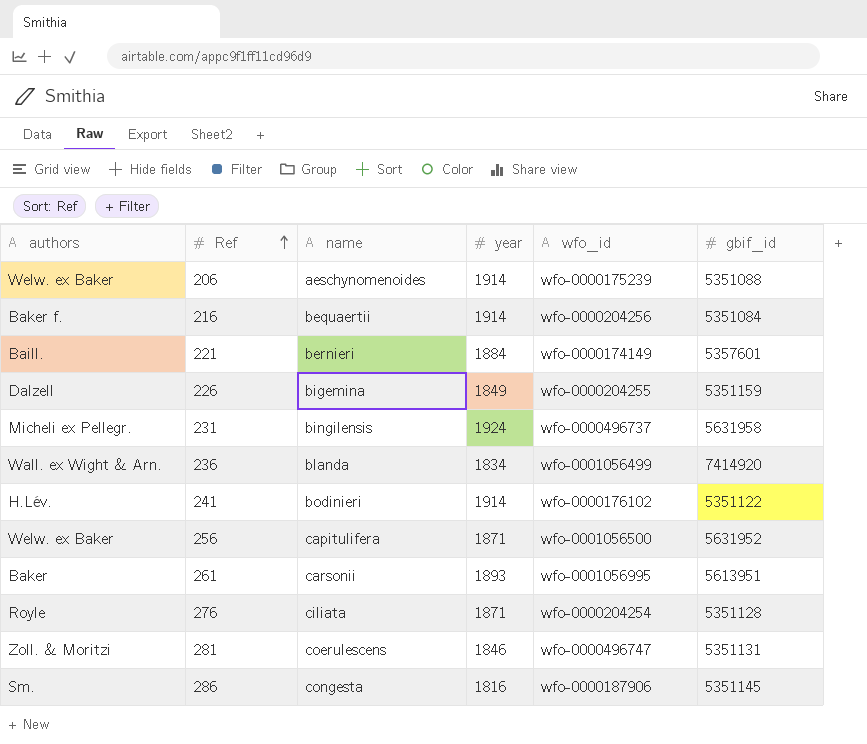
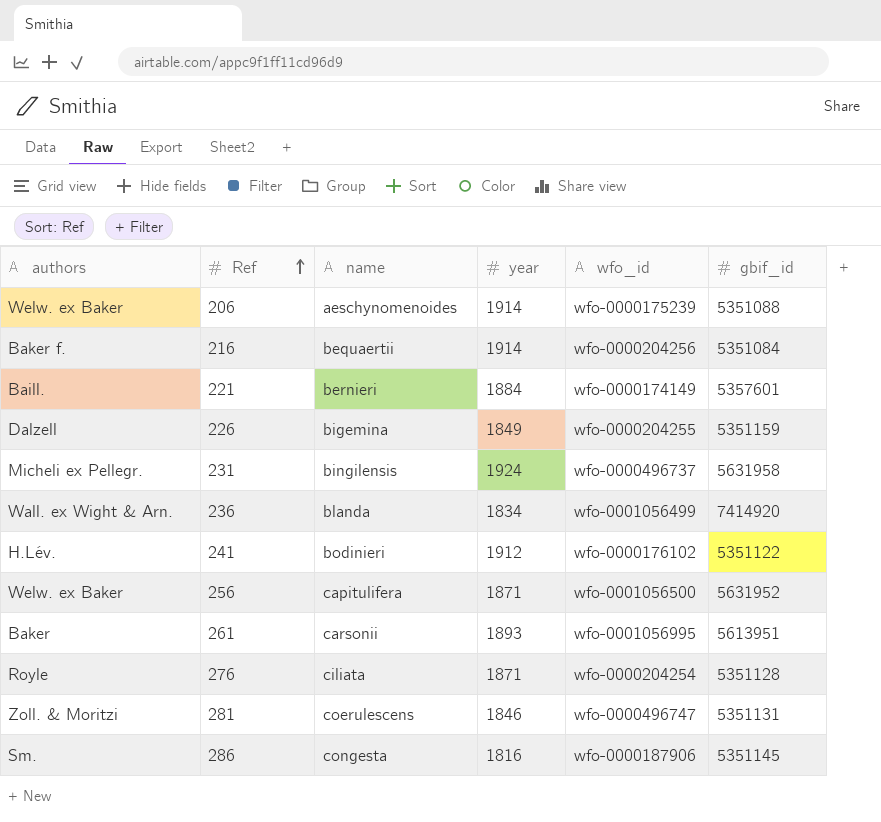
241 | year: 1914 -> 1912

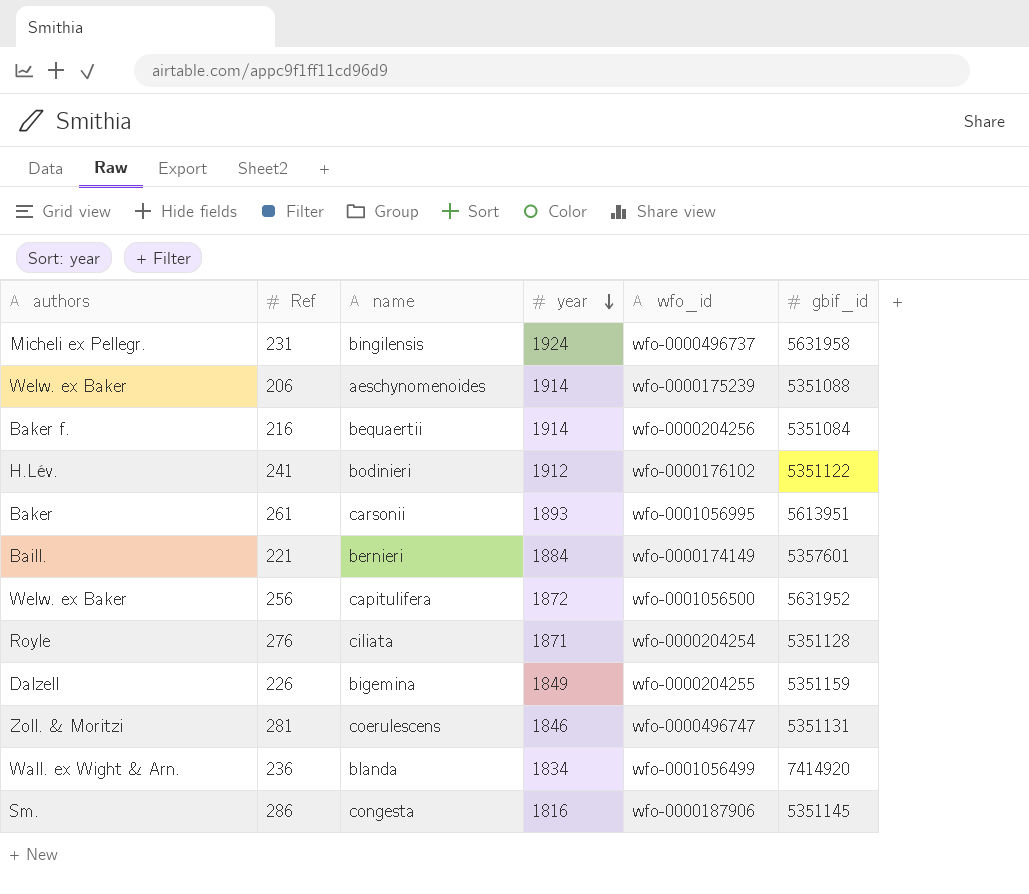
row order: Ref ascending -> year descending
256 | year: 1871 -> 1872

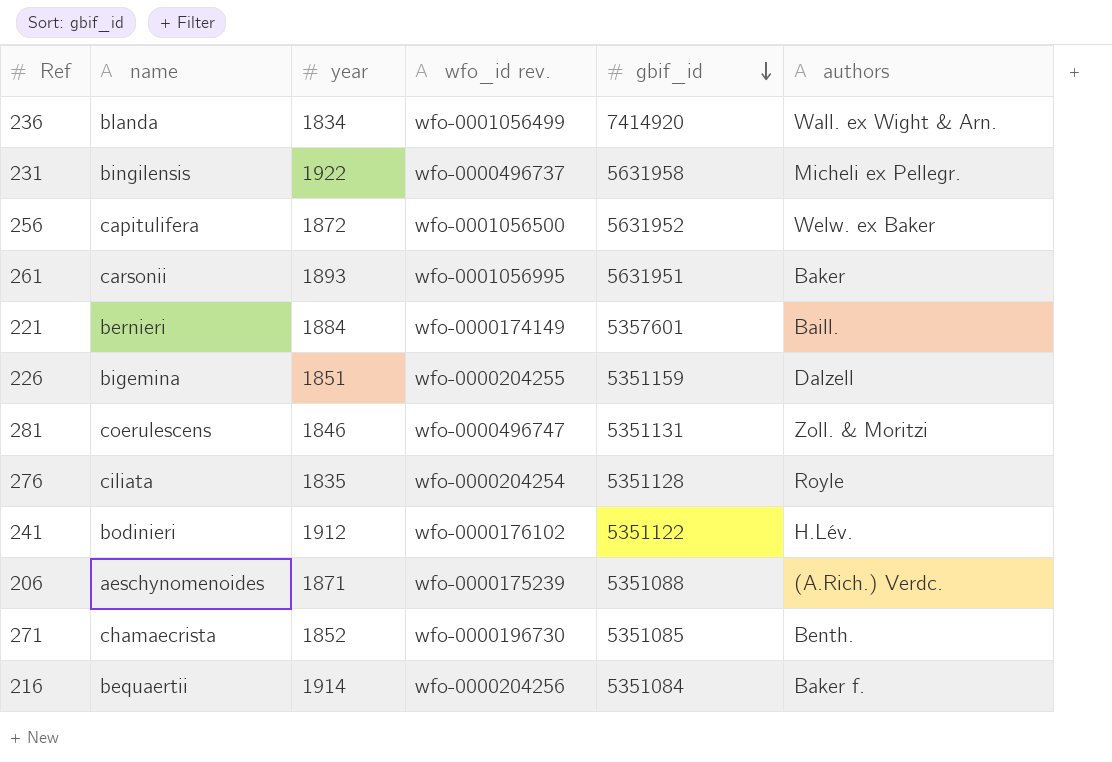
row order: year descending -> gbif_id descending
column name: wfo_id -> wfo_id rev.
column authors | position: 1 -> 6
row 286: Sm. | congesta | 1816 | wfo-0000187906 | 5351145 -> none
231 | year: 1924 -> 1922
261 | gbif_id: 5613951 -> 5631951
226 | year: 1849 -> 1851
276 | year: 1871 -> 1835
206 | year: 1914 -> 1871
206 | authors: Welw. ex Baker -> (A.Rich.) Verdc.
row 271: none -> chamaecrista | 1852 | wfo-0000196730 | 5351085 | Benth.

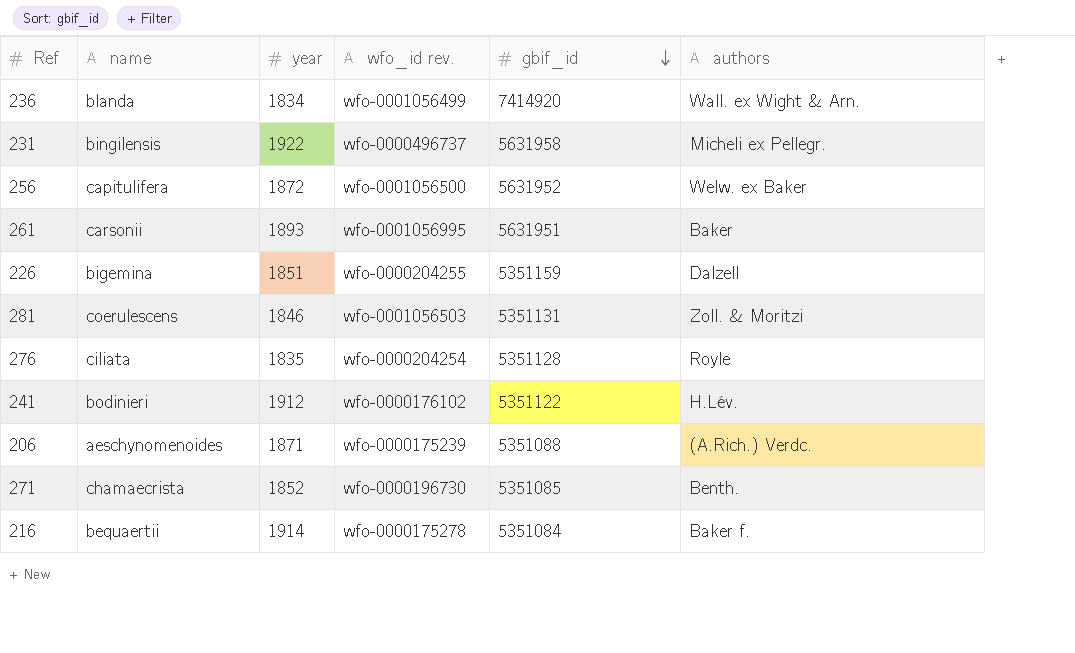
row 221: bernieri | 1884 | wfo-0000174149 | 5357601 | Baill. -> none
281 | wfo_id rev.: wfo-0000496747 -> wfo-0001056503
216 | wfo_id rev.: wfo-0000204256 -> wfo-0000175278

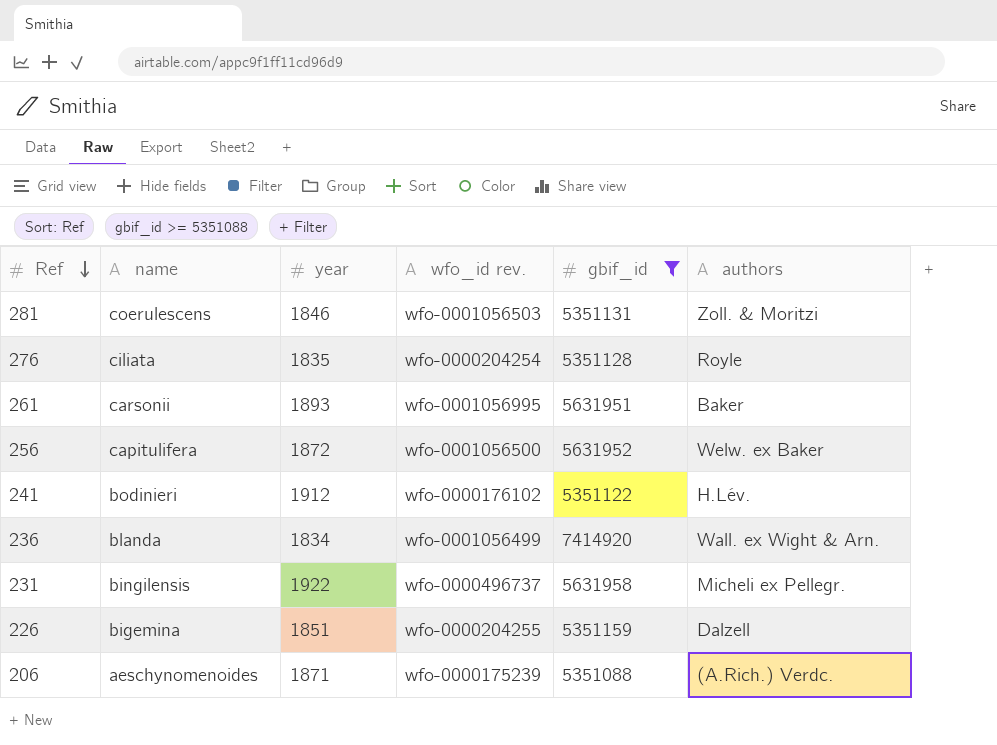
filter: none -> gbif_id >= 5351088
row order: gbif_id descending -> Ref descending

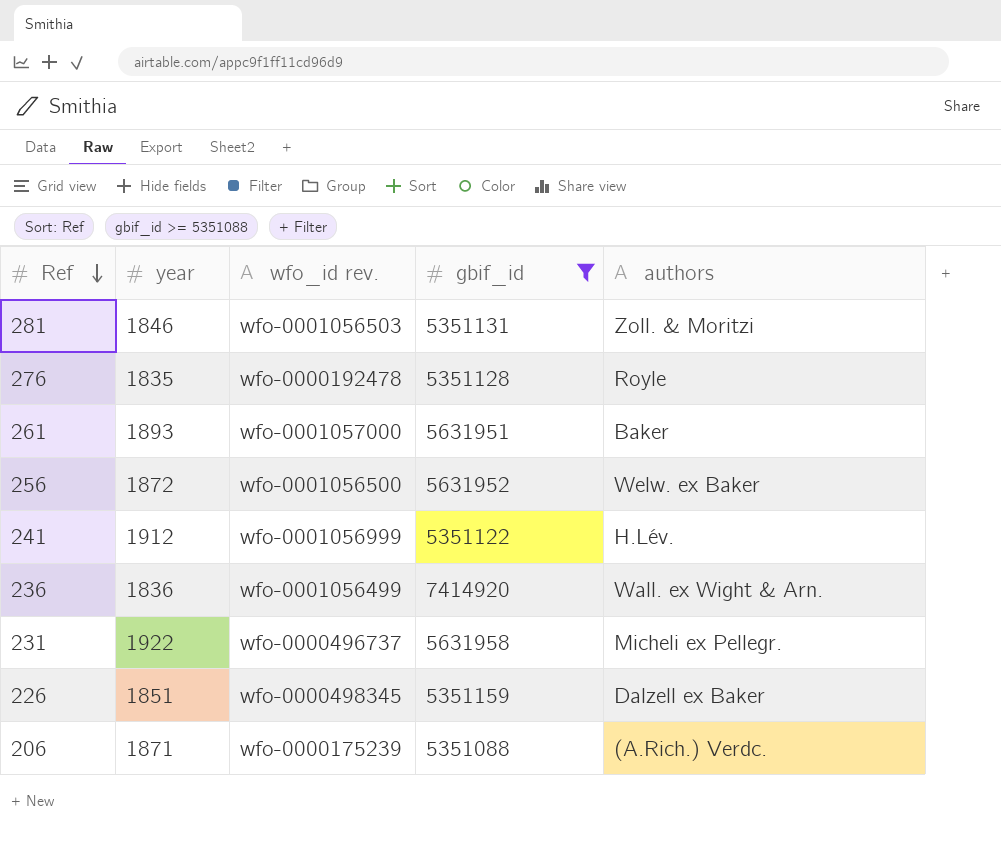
column name | position: 2 -> none
276 | wfo_id rev.: wfo-0000204254 -> wfo-0000192478
261 | wfo_id rev.: wfo-0001056995 -> wfo-0001057000
241 | wfo_id rev.: wfo-0000176102 -> wfo-0001056999
236 | year: 1834 -> 1836
226 | wfo_id rev.: wfo-0000204255 -> wfo-0000498345
226 | authors: Dalzell -> Dalzell ex Baker

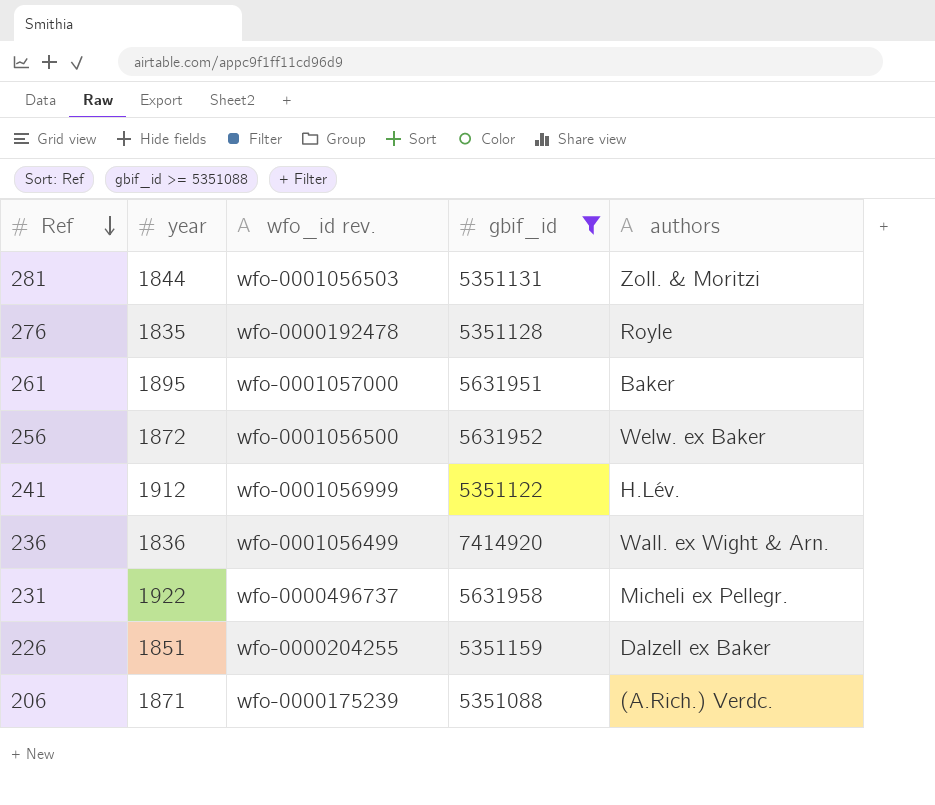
281 | year: 1846 -> 1844
261 | year: 1893 -> 1895
226 | wfo_id rev.: wfo-0000498345 -> wfo-0000204255

